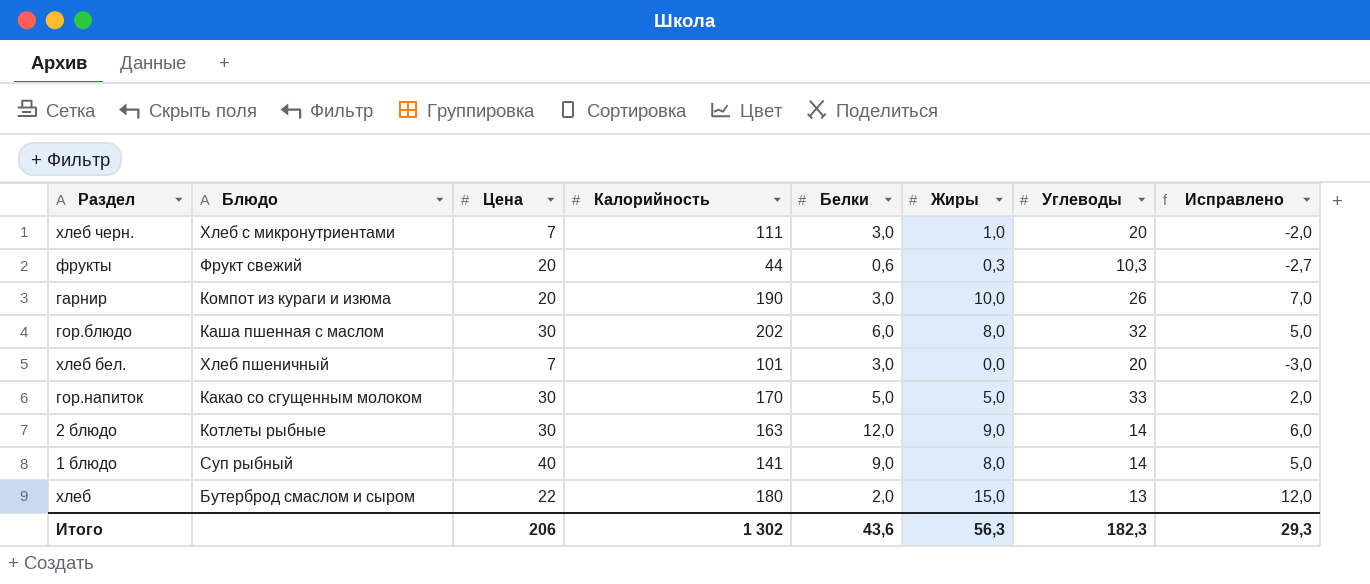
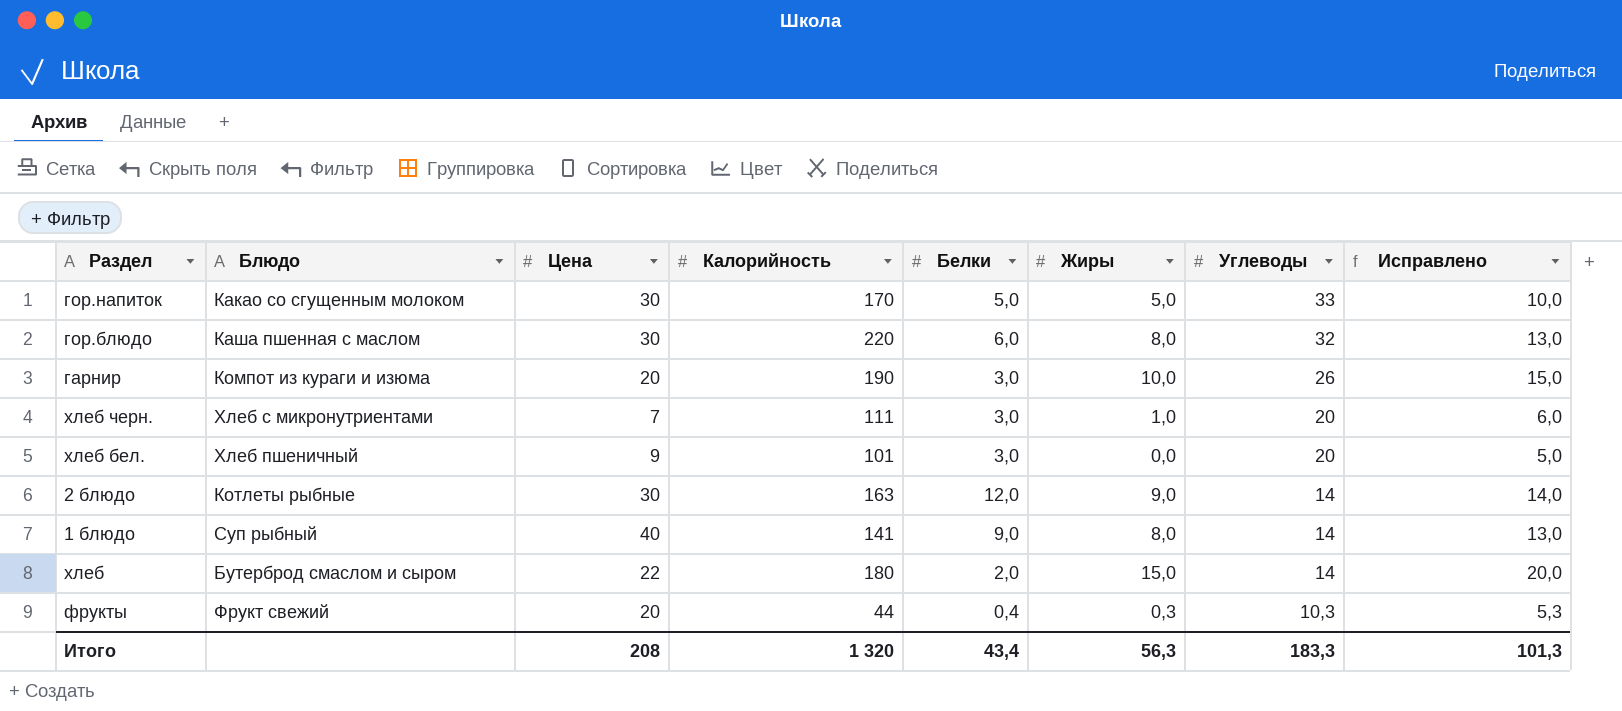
row order: none -> Углеводы descending
column Исправлено | formula: [Жиры] - 3 -> [Жиры] + 5
гор.блюдо | Калорийность: 202 -> 220
хлеб бел. | Цена: 7 -> 9
хлеб | Углеводы: 13 -> 14
фрукты | Белки: 0,6 -> 0,4
Итого | Цена: 206 -> 208
Итого | Калорийность: 1 302 -> 1 320
Итого | Белки: 43,6 -> 43,4
Итого | Углеводы: 182,3 -> 183,3
Итого | Исправлено: 29,3 -> 101,3

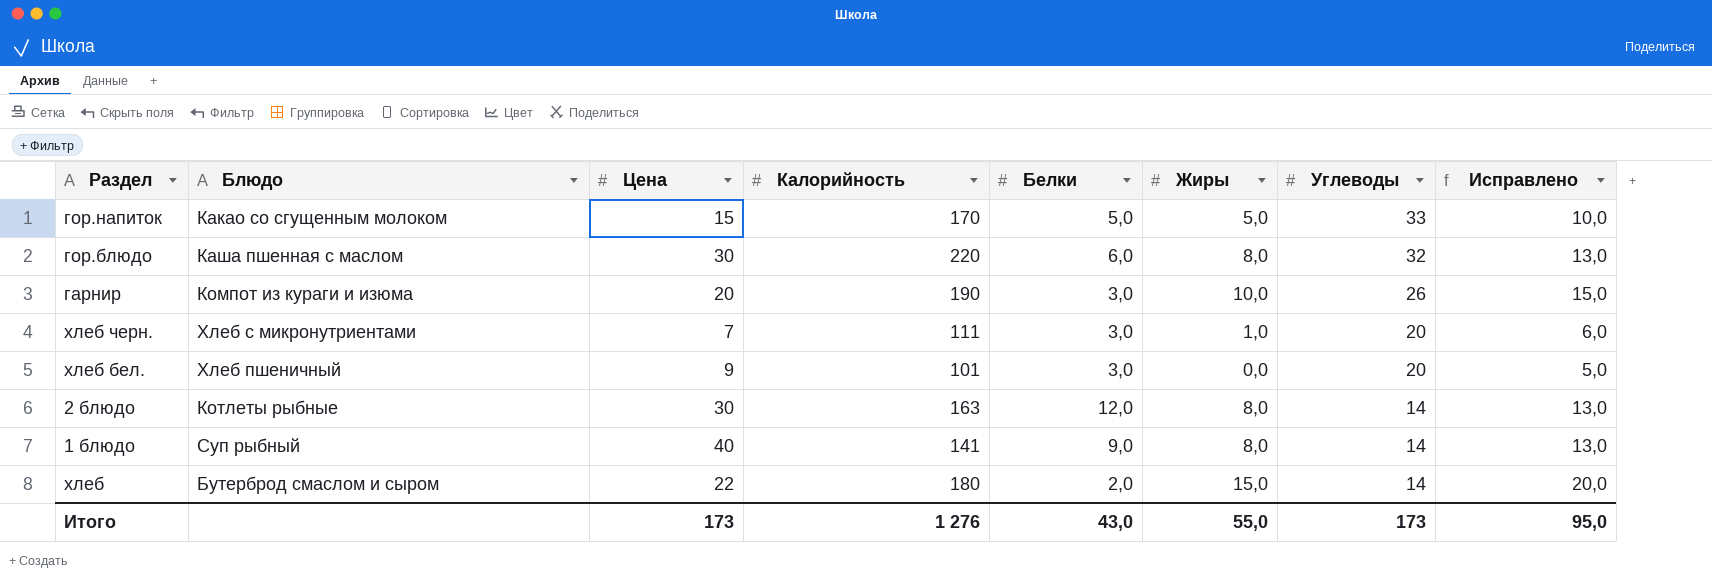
row фрукты: Фрукт свежий | 20 | 44 | 0,4 | 0,3 | 10,3 | 5,3 -> none
гор.напиток | Цена: 30 -> 15
2 блюдо | Жиры: 9,0 -> 8,0
2 блюдо | Исправлено: 14,0 -> 13,0
Итого | Цена: 208 -> 173
Итого | Калорийность: 1 320 -> 1 276
Итого | Белки: 43,4 -> 43,0
Итого | Жиры: 56,3 -> 55,0
Итого | Углеводы: 183,3 -> 173
Итого | Исправлено: 101,3 -> 95,0

